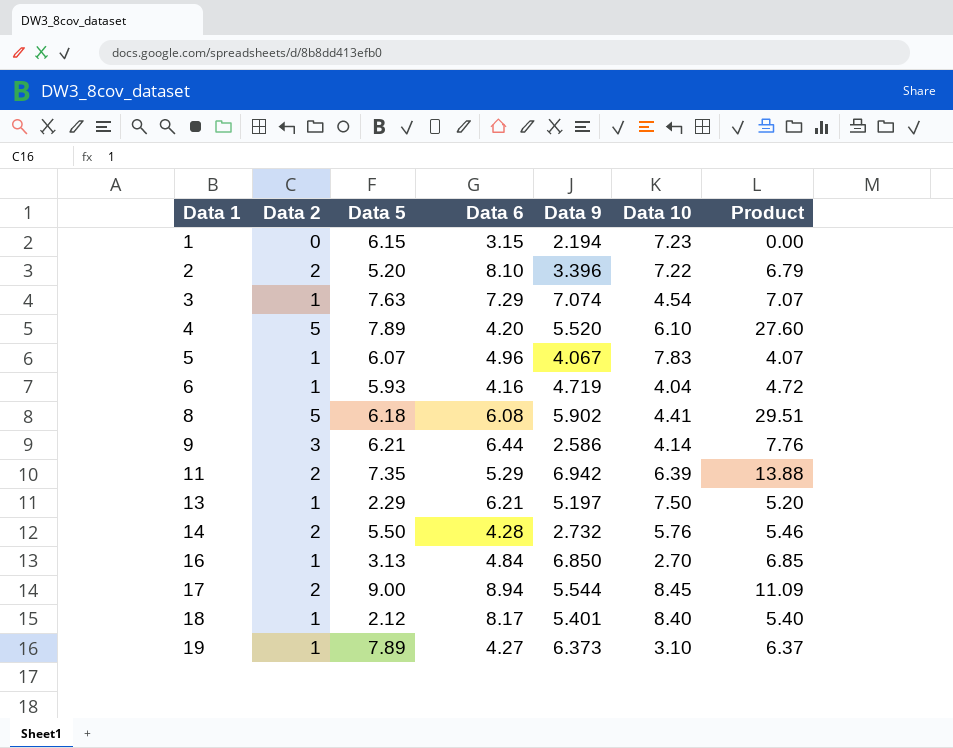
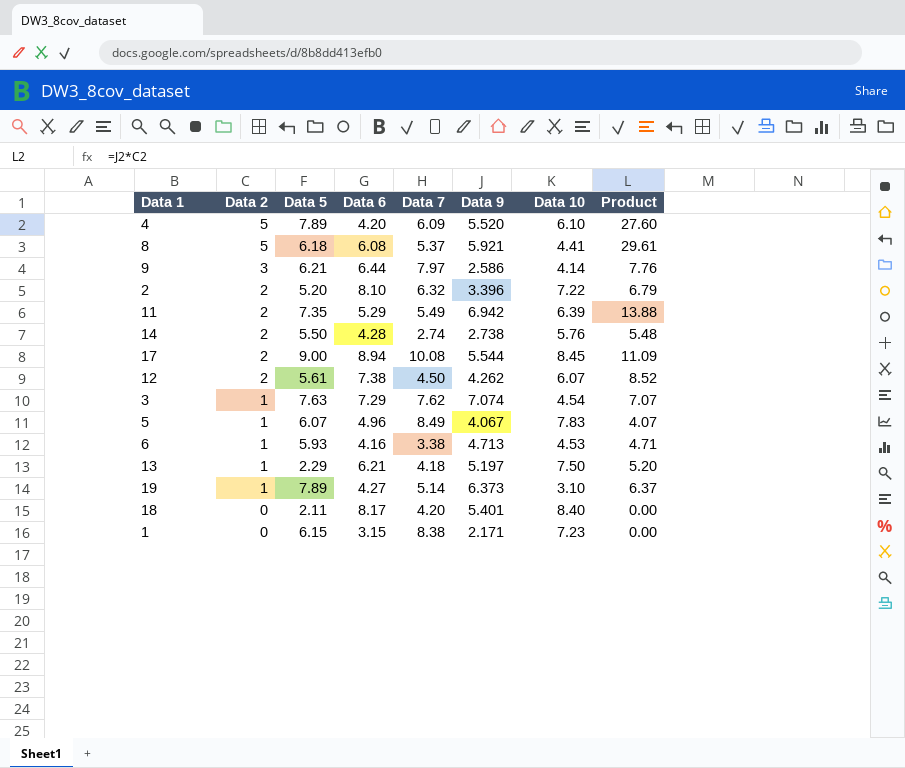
row order: Data 1 ascending -> Data 2 descending
column Data 7 | position: none -> 5
row 16: 1 | 3.13 | 4.84 | 6.850 | 2.70 | 6.85 -> none
8 | Data 9: 5.902 -> 5.921
8 | Product: 29.51 -> 29.61
14 | Data 9: 2.732 -> 2.738
14 | Product: 5.46 -> 5.48
row 12: none -> 2 | 5.61 | 7.38 | 4.50 | 4.262 | 6.07 | 8.52
6 | Data 9: 4.719 -> 4.713
6 | Data 10: 4.04 -> 4.53
6 | Product: 4.72 -> 4.71
18 | Data 2: 1 -> 0
18 | Data 5: 2.12 -> 2.11
18 | Product: 5.40 -> 0.00
1 | Data 9: 2.194 -> 2.171

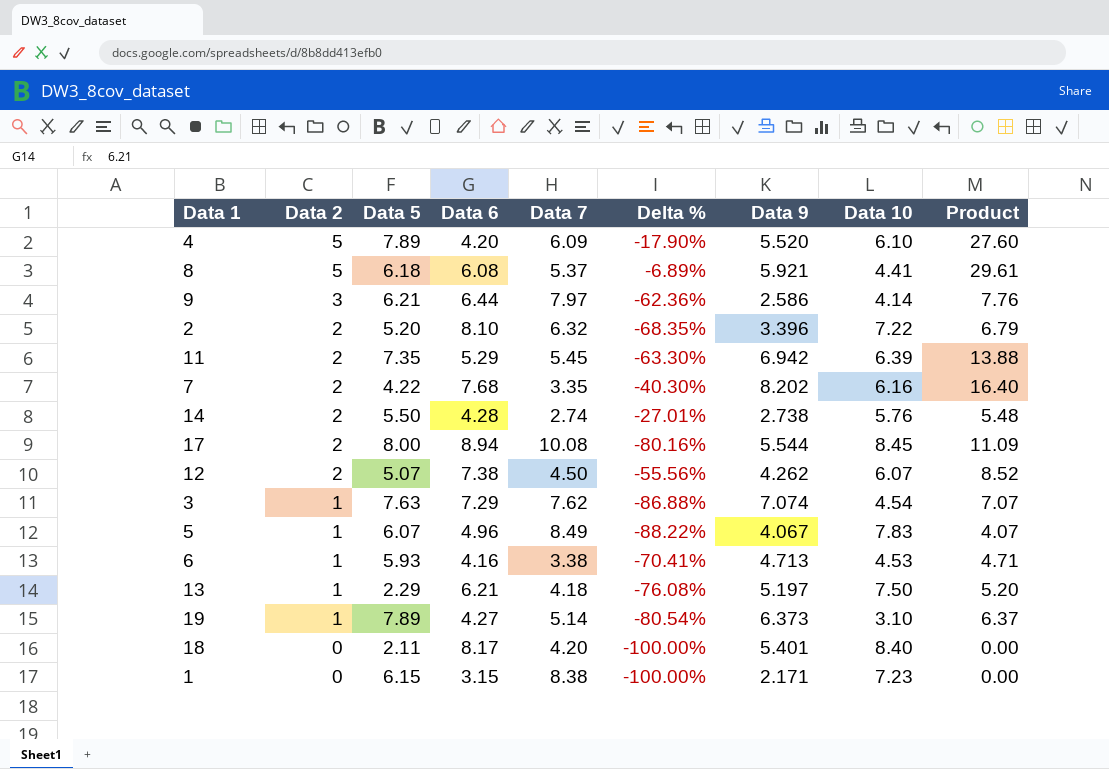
column Delta % | formula: none -> ([Data 2] - [Data 7]) / [Data 7]
11 | Data 7: 5.49 -> 5.45
row 7: none -> 2 | 4.22 | 7.68 | 3.35 | -40.30% | 8.202 | 6.16 | 16.40
17 | Data 5: 9.00 -> 8.00
12 | Data 5: 5.61 -> 5.07

